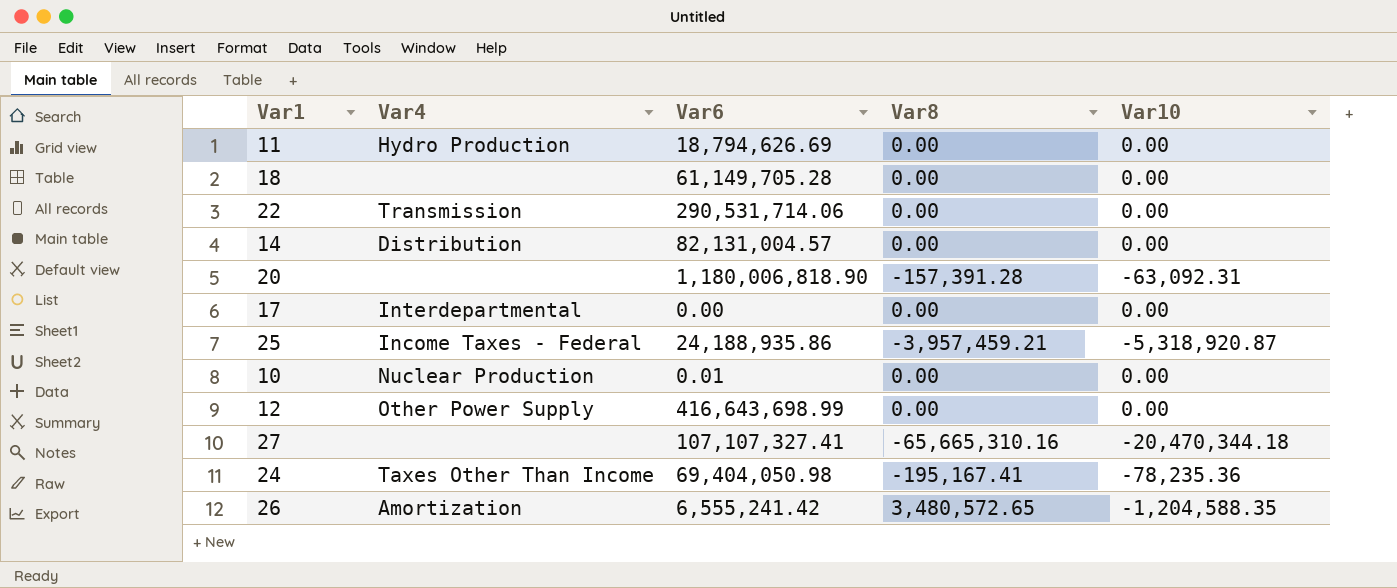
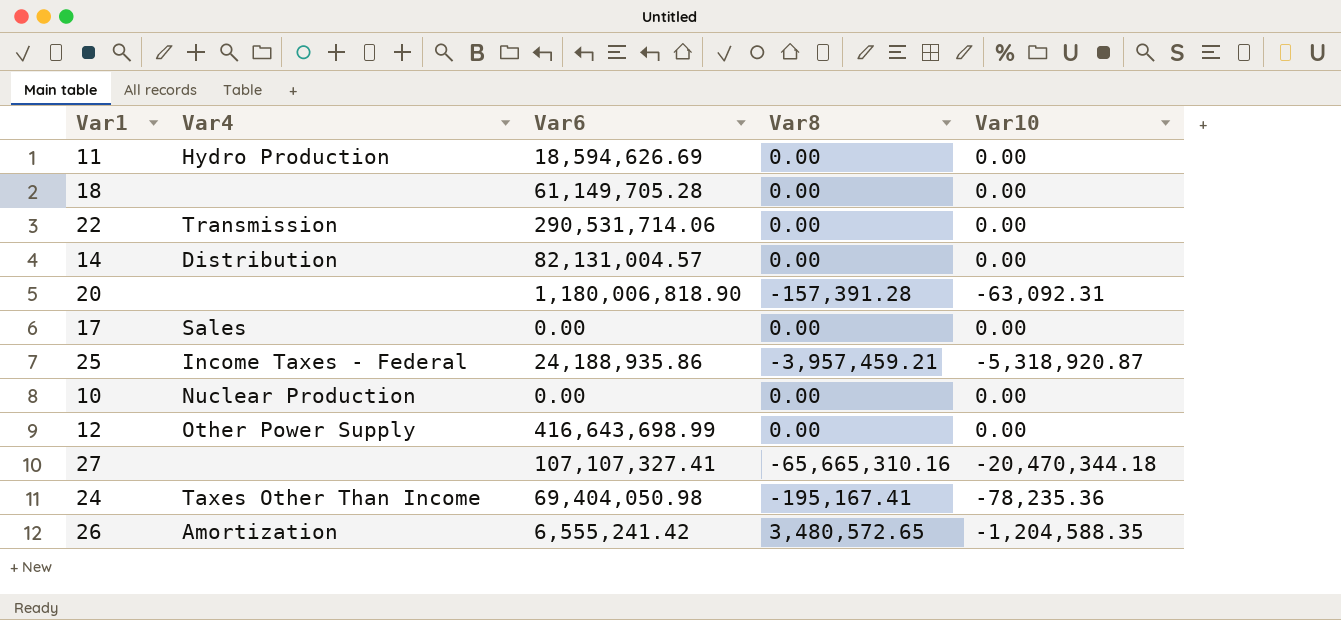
11 | Var6: 18,794,626.69 -> 18,594,626.69
17 | Var4: Interdepartmental -> Sales
10 | Var6: 0.01 -> 0.00

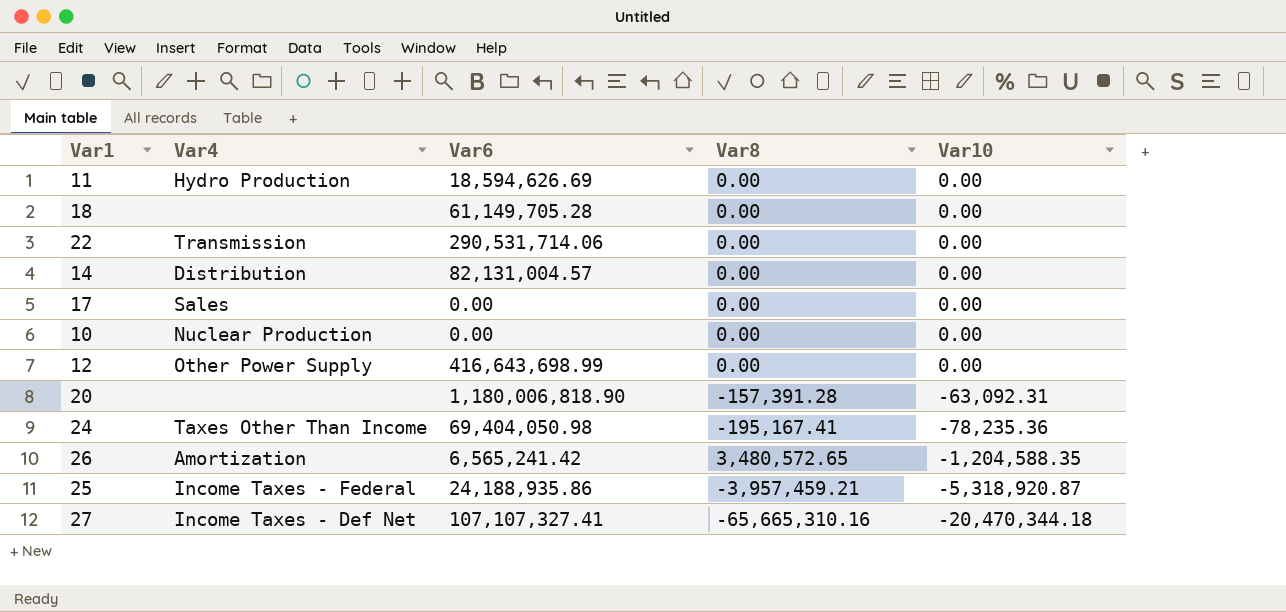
row order: none -> Var10 descending
26 | Var6: 6,555,241.42 -> 6,565,241.42
27 | Var4: none -> Income Taxes - Def Net

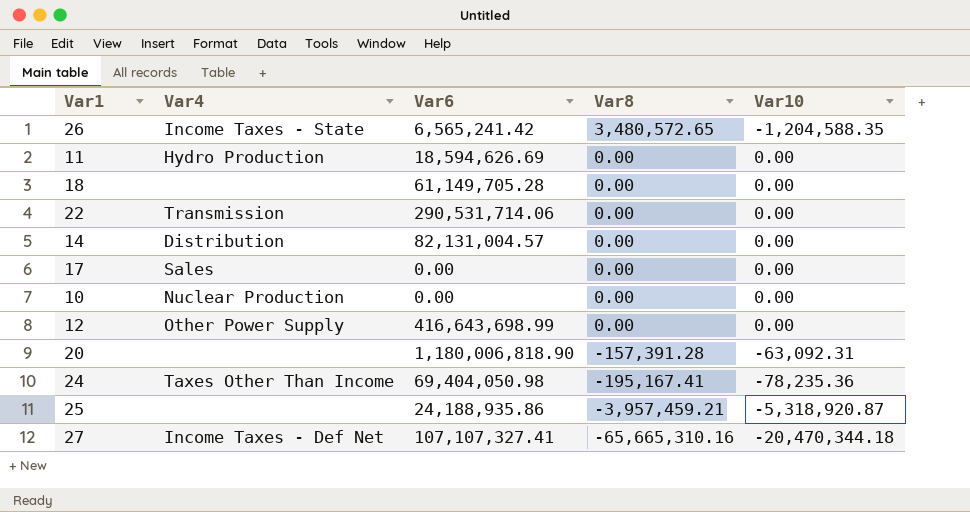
row order: Var10 descending -> Var8 descending
26 | Var4: Amortization -> Income Taxes - State
25 | Var4: Income Taxes - Federal -> none

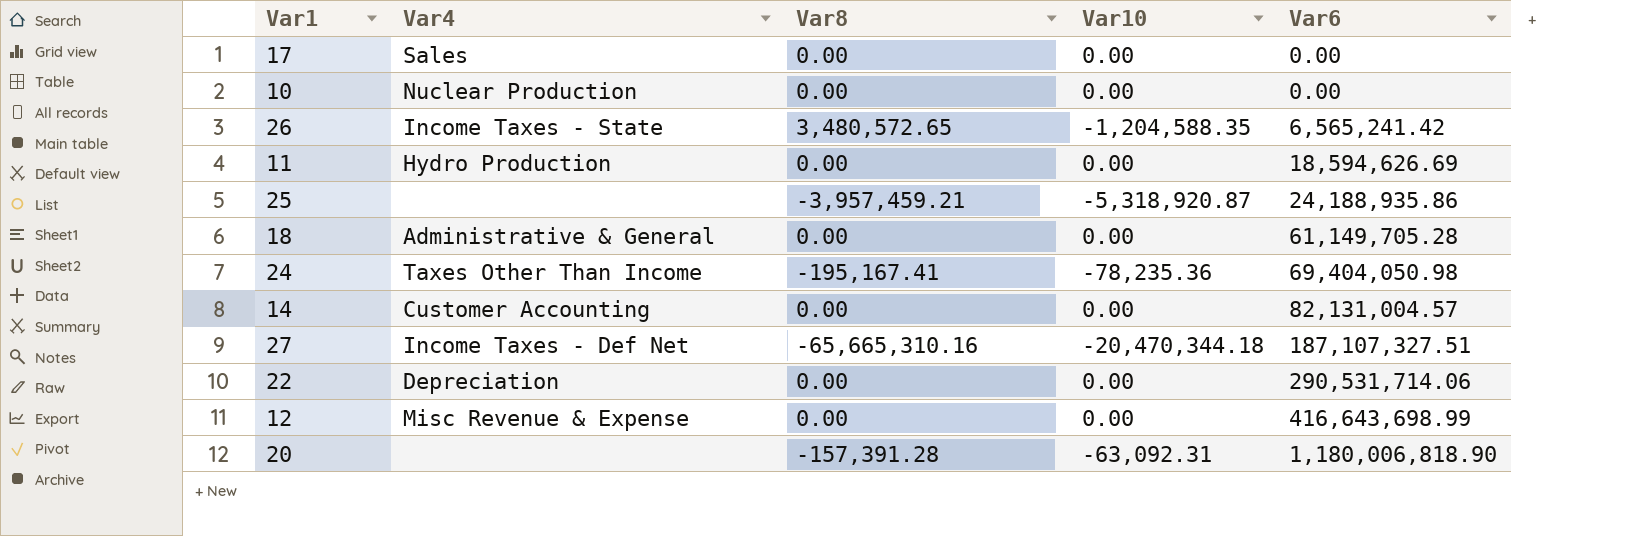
row order: Var8 descending -> Var6 ascending
column Var6 | position: 3 -> 5
18 | Var4: none -> Administrative & General
14 | Var4: Distribution -> Customer Accounting
27 | Var6: 107,107,327.41 -> 187,107,327.51
22 | Var4: Transmission -> Depreciation
12 | Var4: Other Power Supply -> Misc Revenue & Expense

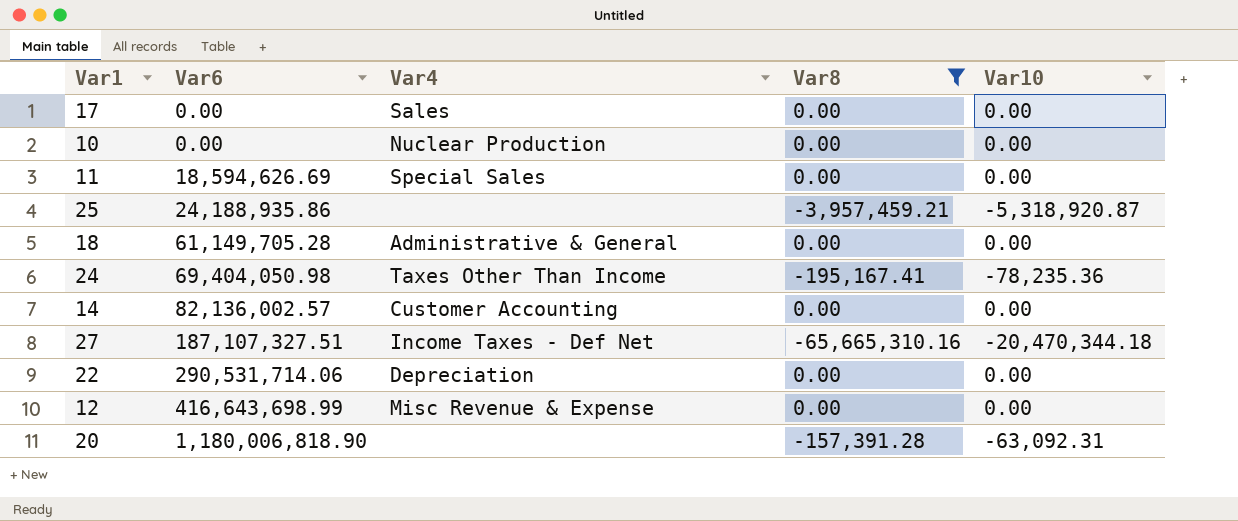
filter: none -> Var8 != 3,480,572.65
column Var6 | position: 5 -> 2
11 | Var4: Hydro Production -> Special Sales
14 | Var6: 82,131,004.57 -> 82,136,002.57

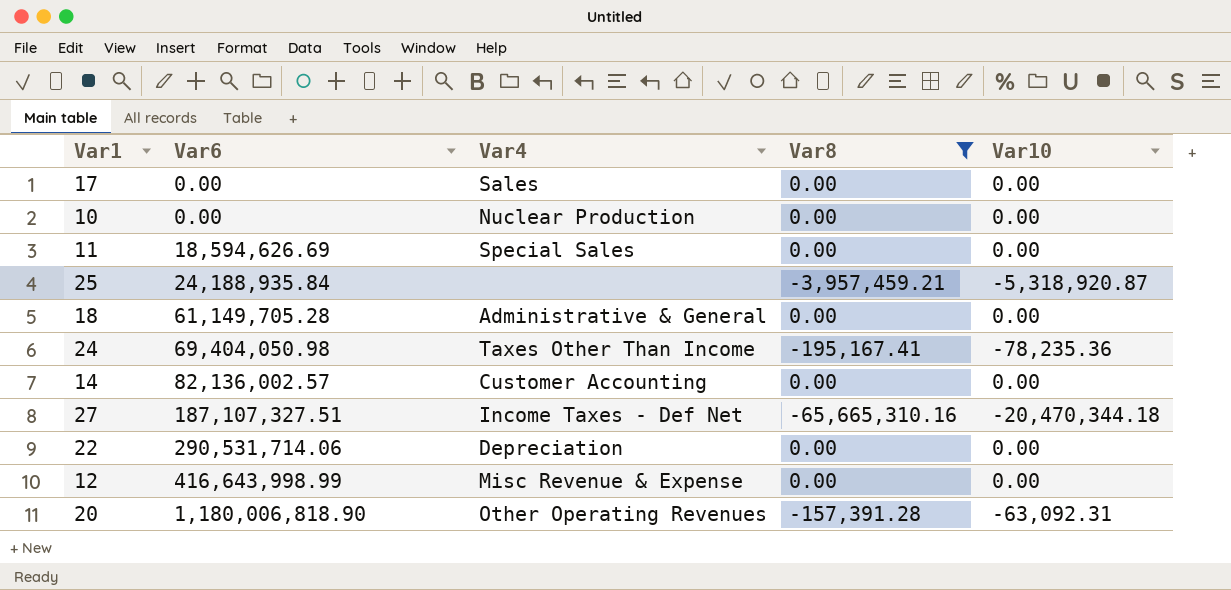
25 | Var6: 24,188,935.86 -> 24,188,935.84
12 | Var6: 416,643,698.99 -> 416,643,998.99
20 | Var4: none -> Other Operating Revenues

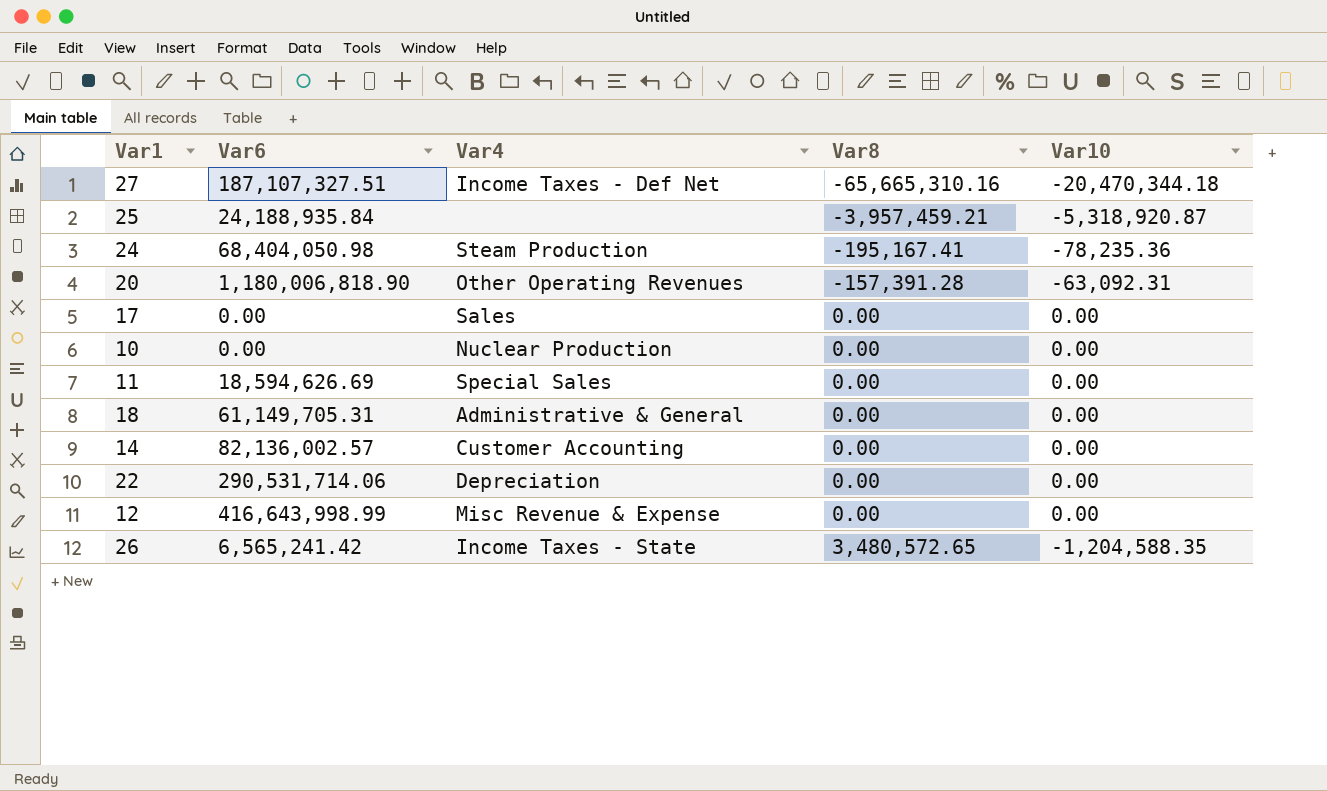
filter: Var8 != 3,480,572.65 -> none
row order: Var6 ascending -> Var8 ascending
24 | Var6: 69,404,050.98 -> 68,404,050.98
24 | Var4: Taxes Other Than Income -> Steam Production
18 | Var6: 61,149,705.28 -> 61,149,705.31

